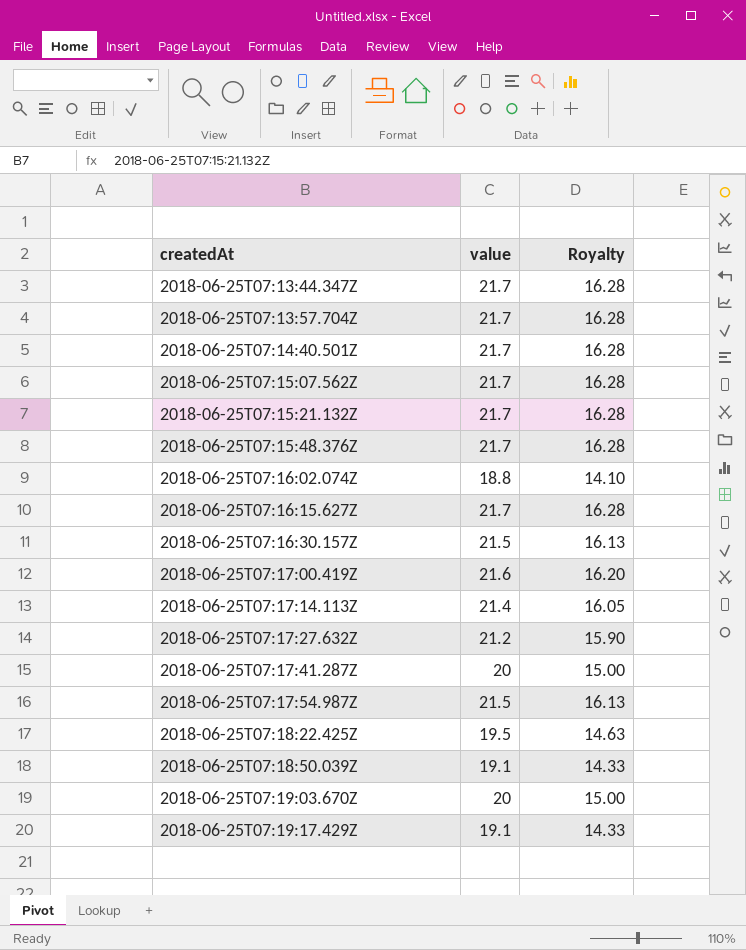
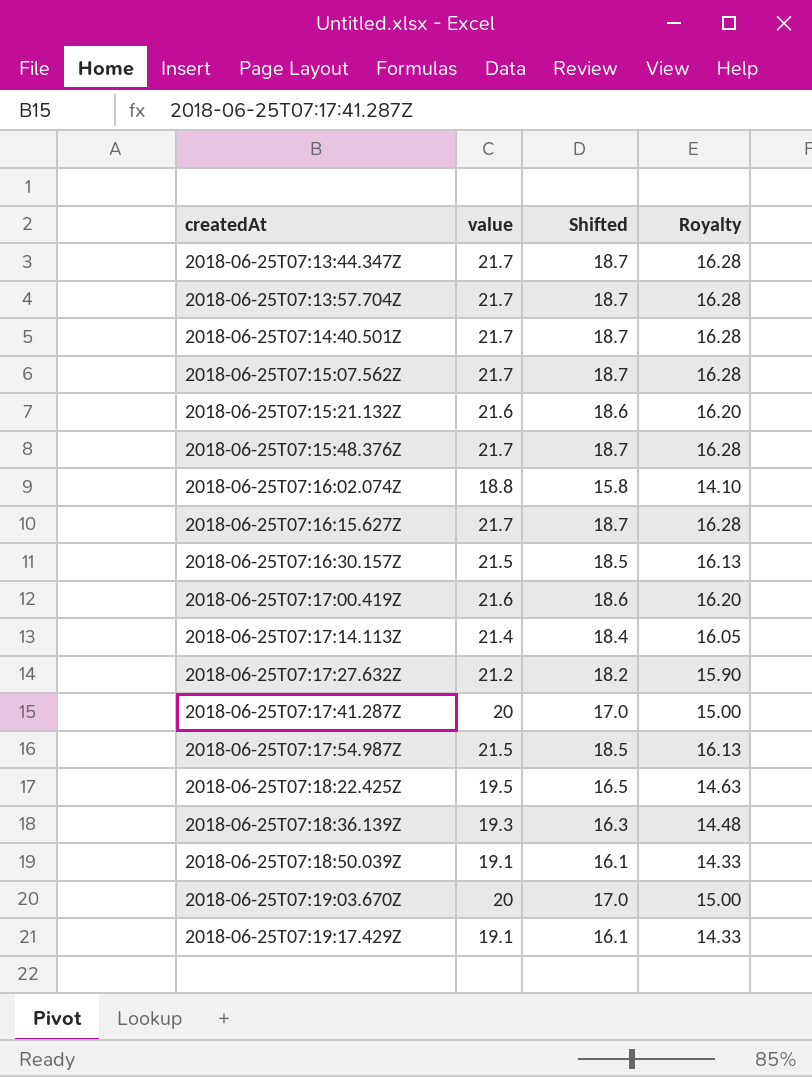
column Shifted | formula: none -> [value] - 3
2018-06-25T07:15:21.132Z | value: 21.7 -> 21.6
2018-06-25T07:15:21.132Z | Royalty: 16.28 -> 16.20
row 2018-06-25T07:18:36.139Z: none -> 19.3 | 16.3 | 14.48

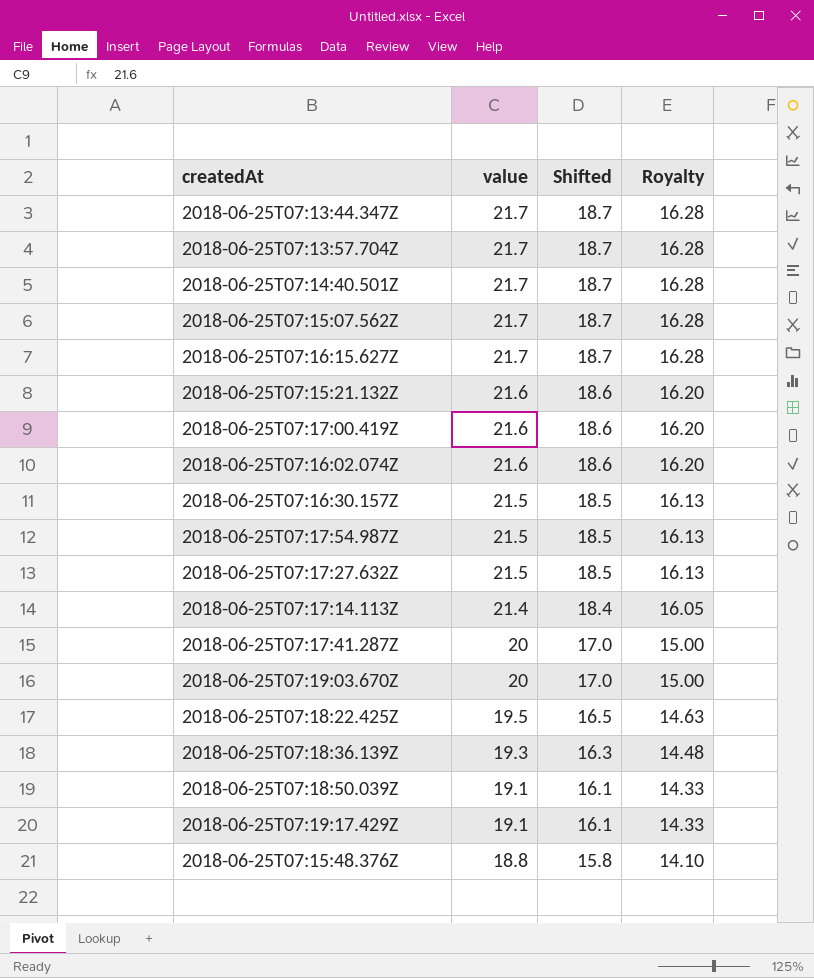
row order: createdAt ascending -> value descending
2018-06-25T07:16:02.074Z | value: 18.8 -> 21.6
2018-06-25T07:16:02.074Z | Shifted: 15.8 -> 18.6
2018-06-25T07:16:02.074Z | Royalty: 14.10 -> 16.20
2018-06-25T07:17:27.632Z | value: 21.2 -> 21.5
2018-06-25T07:17:27.632Z | Shifted: 18.2 -> 18.5
2018-06-25T07:17:27.632Z | Royalty: 15.90 -> 16.13
2018-06-25T07:15:48.376Z | value: 21.7 -> 18.8
2018-06-25T07:15:48.376Z | Shifted: 18.7 -> 15.8
2018-06-25T07:15:48.376Z | Royalty: 16.28 -> 14.10

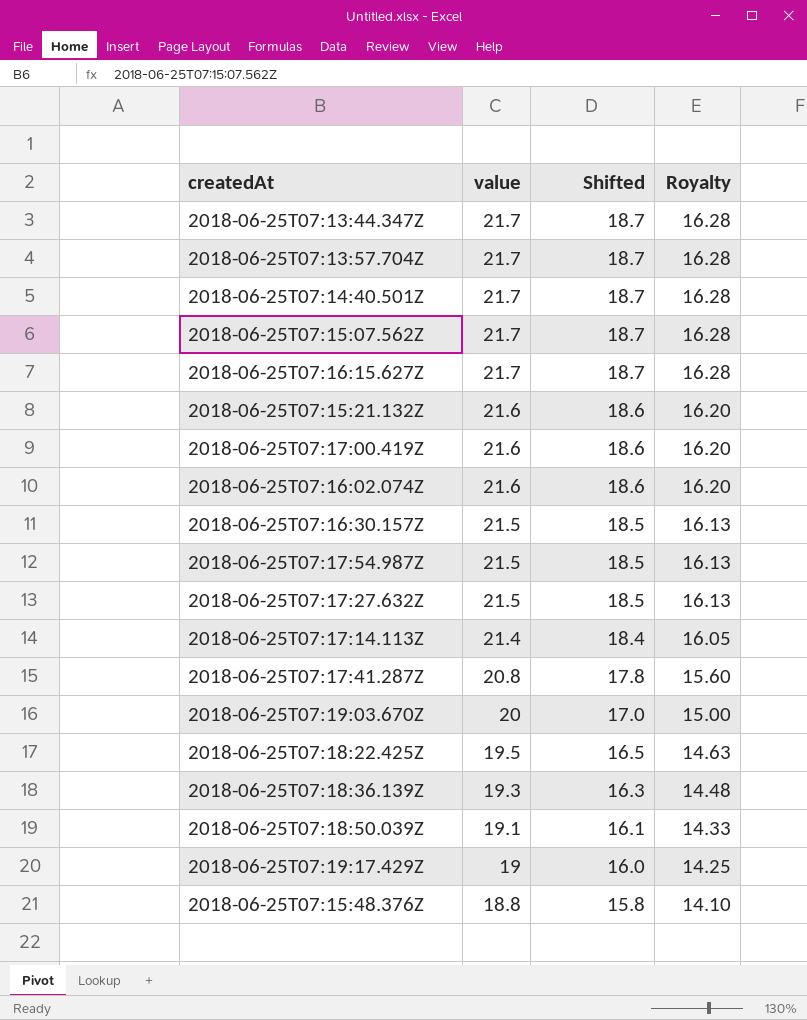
2018-06-25T07:17:41.287Z | value: 20 -> 20.8
2018-06-25T07:17:41.287Z | Shifted: 17.0 -> 17.8
2018-06-25T07:17:41.287Z | Royalty: 15.00 -> 15.60
2018-06-25T07:19:17.429Z | value: 19.1 -> 19
2018-06-25T07:19:17.429Z | Shifted: 16.1 -> 16.0
2018-06-25T07:19:17.429Z | Royalty: 14.33 -> 14.25

